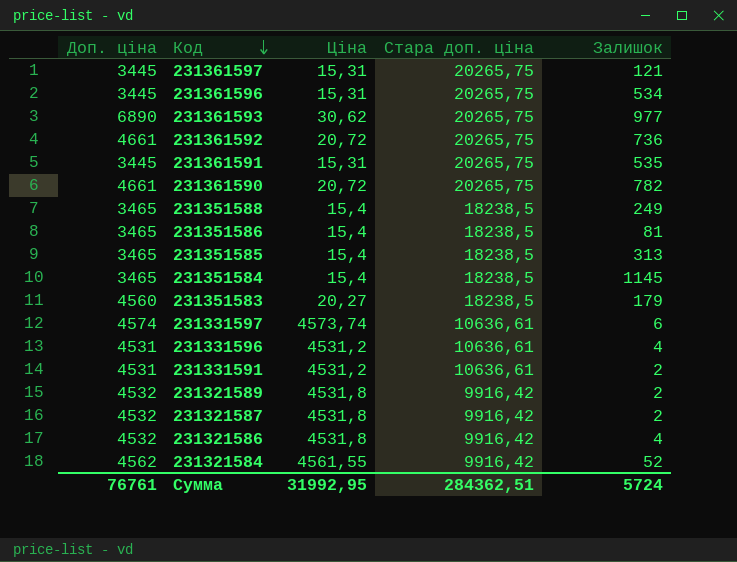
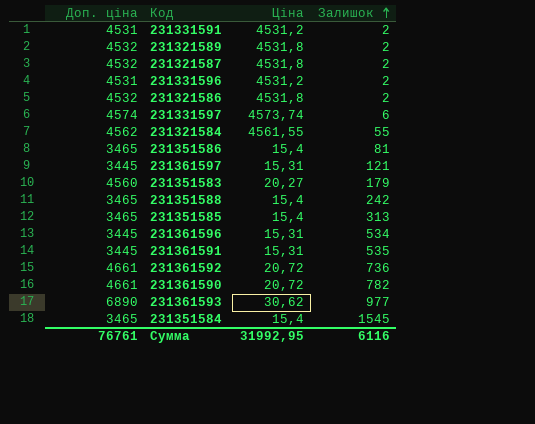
row order: Код descending -> Залишок ascending
column Стара доп. ціна | position: 4 -> none
231331596 | Залишок: 4 -> 2
231321586 | Залишок: 4 -> 2
231321584 | Залишок: 52 -> 55
231351588 | Залишок: 249 -> 242
231351584 | Залишок: 1145 -> 1545
Сумма | Залишок: 5724 -> 6116

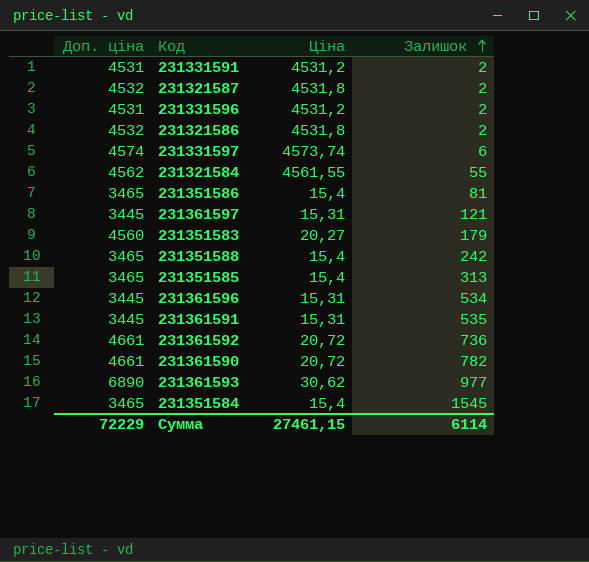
row 231321589: 4532 | 4531,8 | 2 -> none
Сумма | Доп. ціна: 76761 -> 72229
Сумма | Ціна: 31992,95 -> 27461,15
Сумма | Залишок: 6116 -> 6114

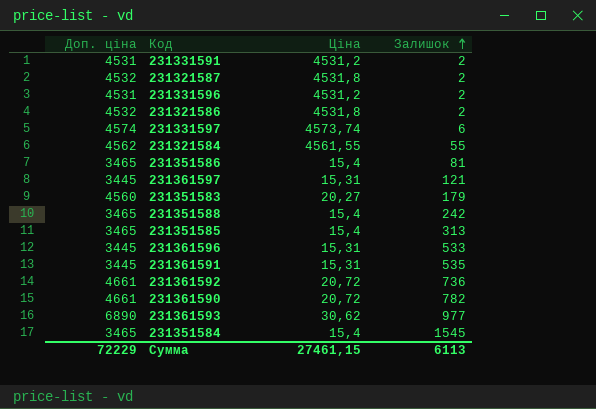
231361596 | Залишок: 534 -> 533
Сумма | Залишок: 6114 -> 6113

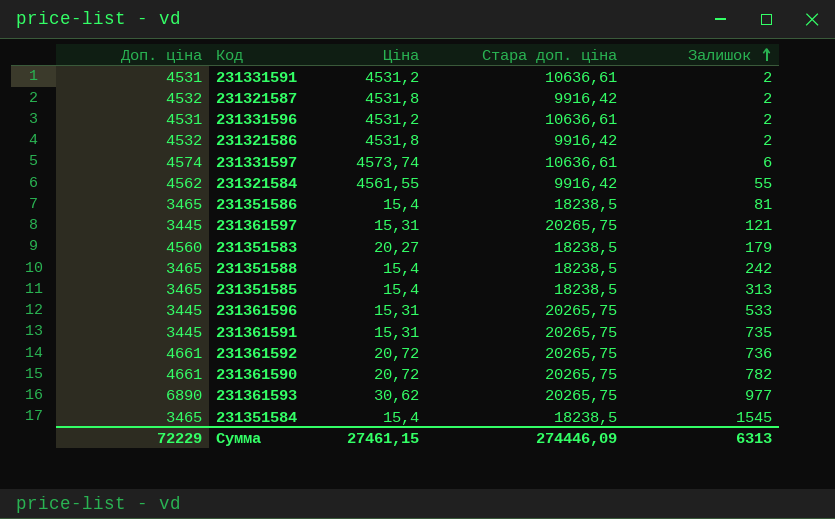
column Стара доп. ціна | position: none -> 4
231361591 | Залишок: 535 -> 735
Сумма | Залишок: 6113 -> 6313

